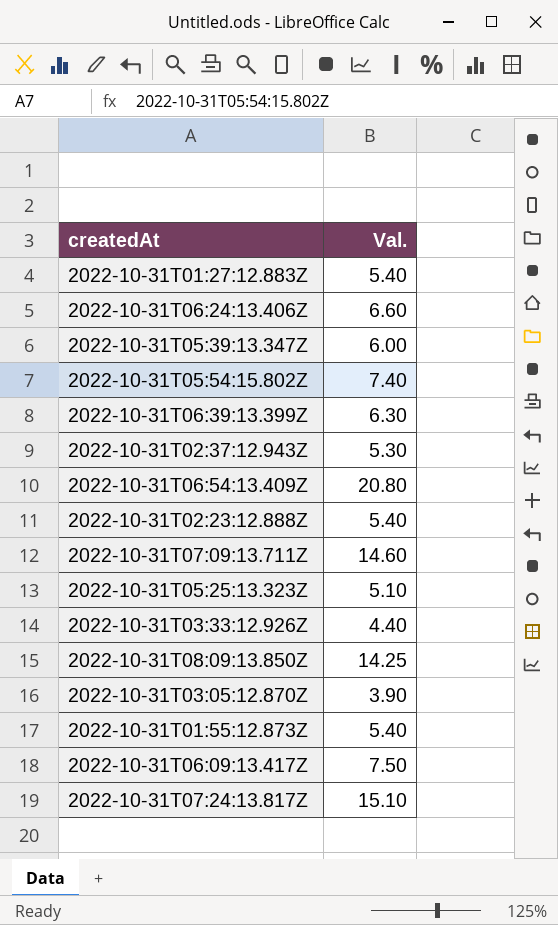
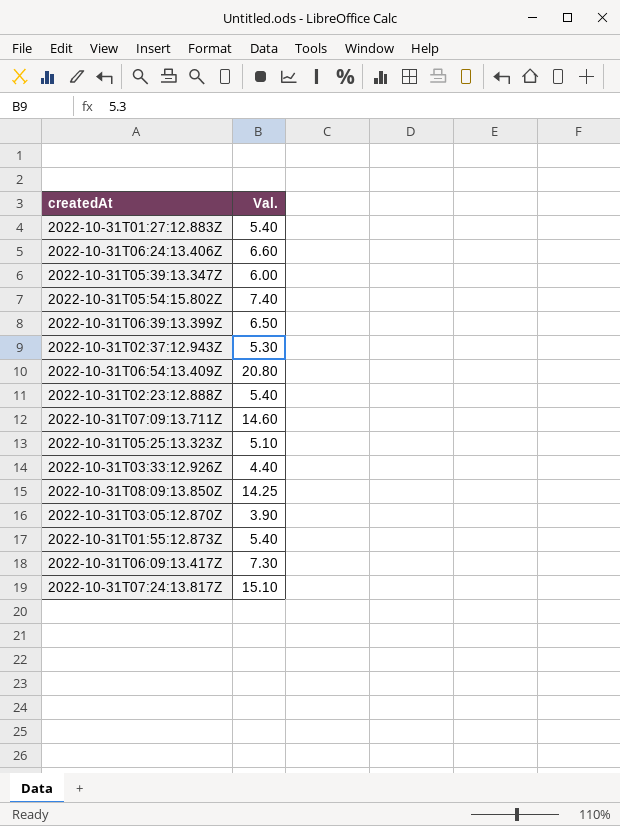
2022-10-31T06:39:13.399Z | Val.: 6.30 -> 6.50
2022-10-31T06:09:13.417Z | Val.: 7.50 -> 7.30

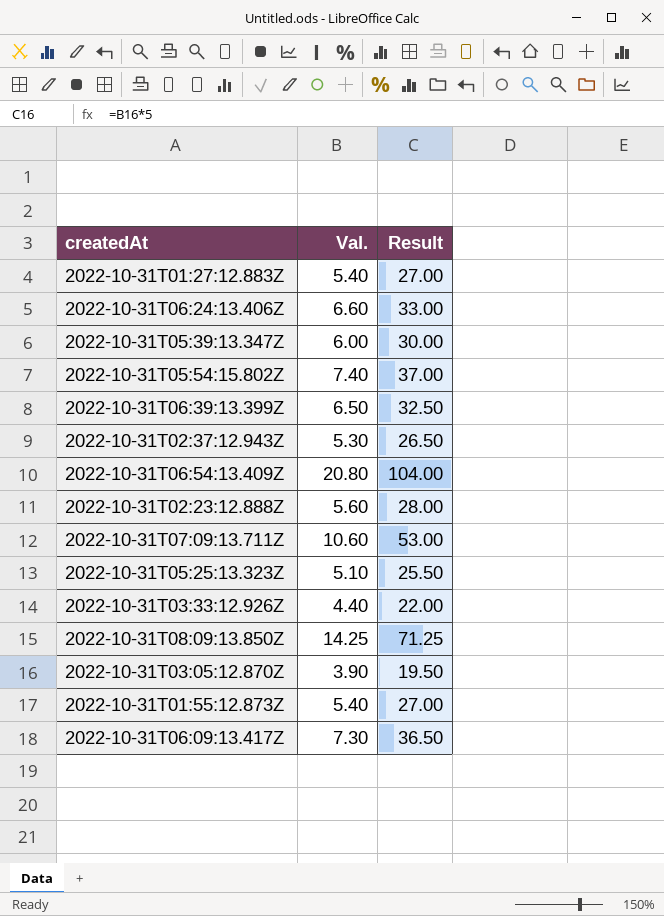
column Result | formula: none -> [Val.] * 5
row 2022-10-31T07:24:13.817Z: 15.10 -> none
2022-10-31T02:23:12.888Z | Val.: 5.40 -> 5.60
2022-10-31T07:09:13.711Z | Val.: 14.60 -> 10.60

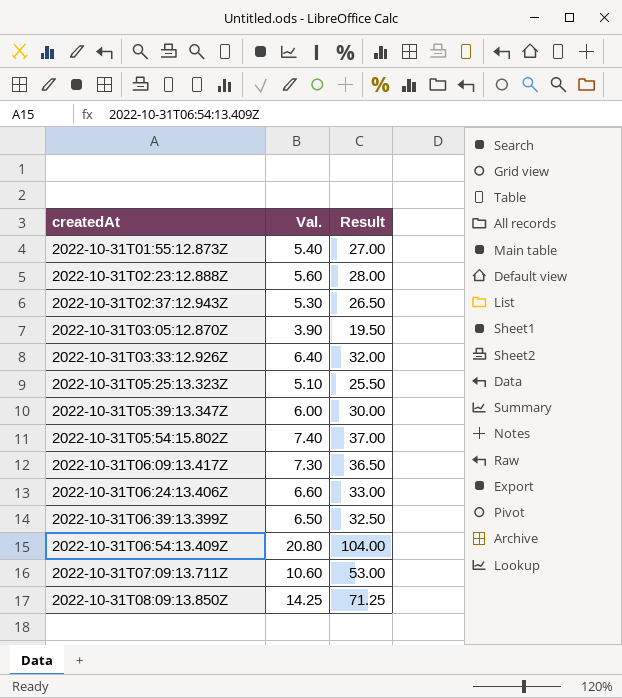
row order: none -> createdAt ascending
row 2022-10-31T01:27:12.883Z: 5.40 | 27.00 -> none
2022-10-31T03:33:12.926Z | Val.: 4.40 -> 6.40
2022-10-31T03:33:12.926Z | Result: 22.00 -> 32.00

